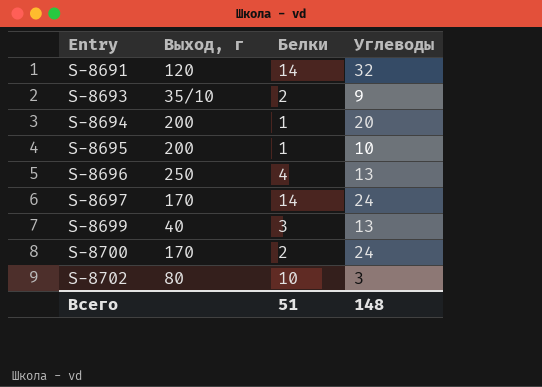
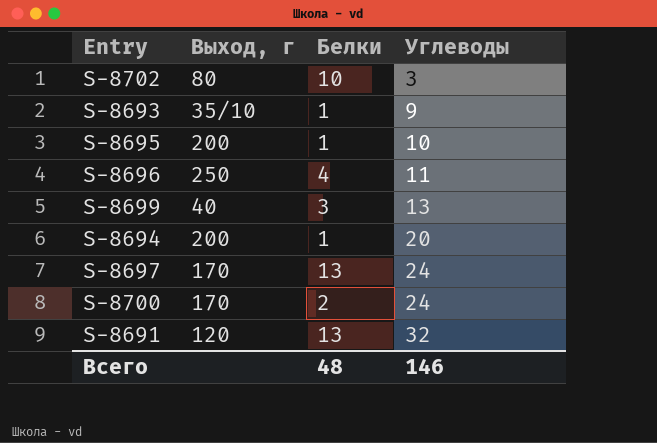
row order: Entry ascending -> Углеводы ascending
S-8693 | Белки: 2 -> 1
S-8696 | Углеводы: 13 -> 11
S-8697 | Белки: 14 -> 13
S-8691 | Белки: 14 -> 13
Всего | Белки: 51 -> 48
Всего | Углеводы: 148 -> 146

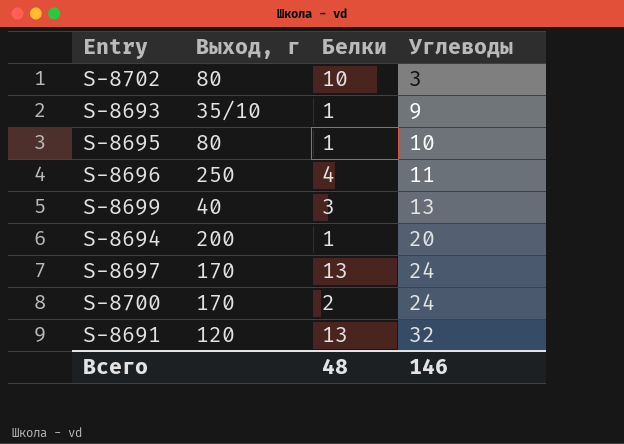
S-8695 | Выход, г: 200 -> 80

